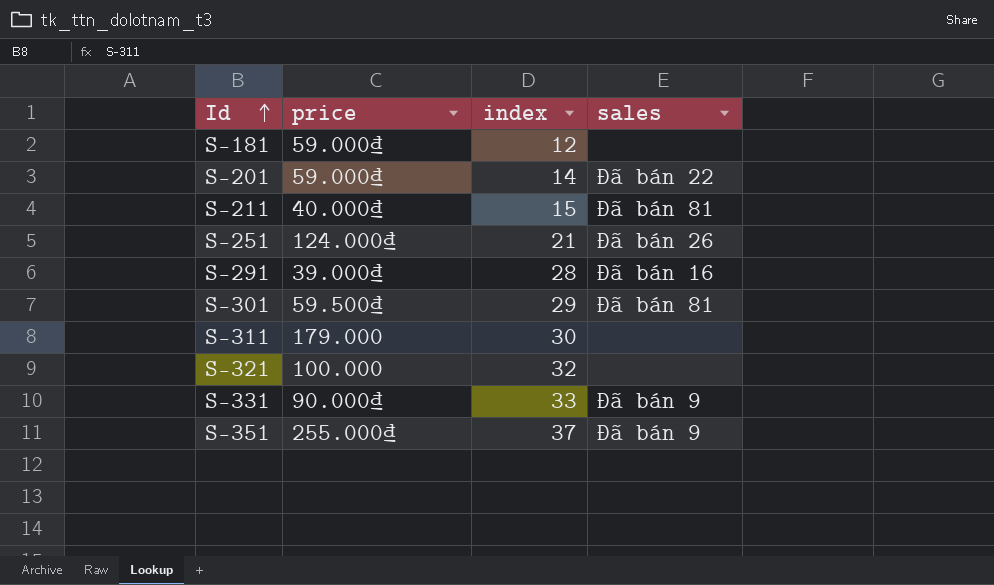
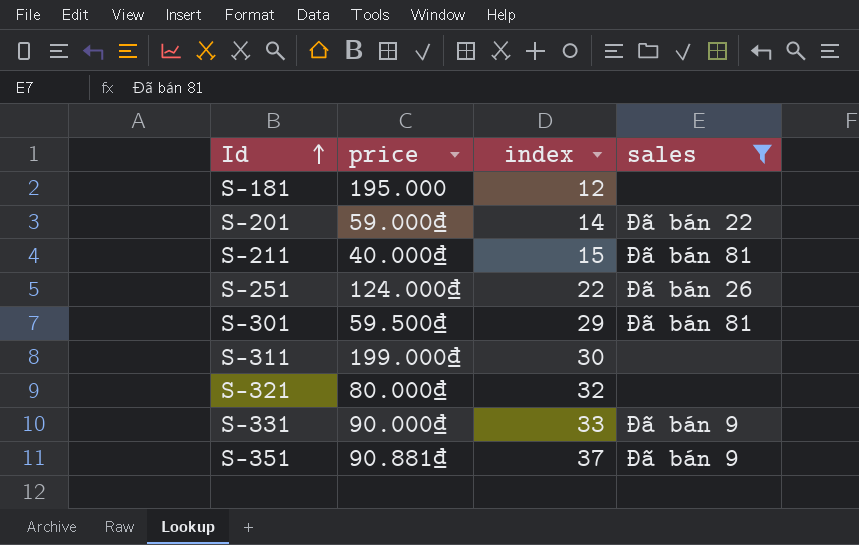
filter: none -> sales != Đã bán 16
S-181 | price: 59.000₫ -> 195.000
S-251 | index: 21 -> 22
S-311 | price: 179.000 -> 199.000₫
S-321 | price: 100.000 -> 80.000₫
S-351 | price: 255.000₫ -> 90.881₫

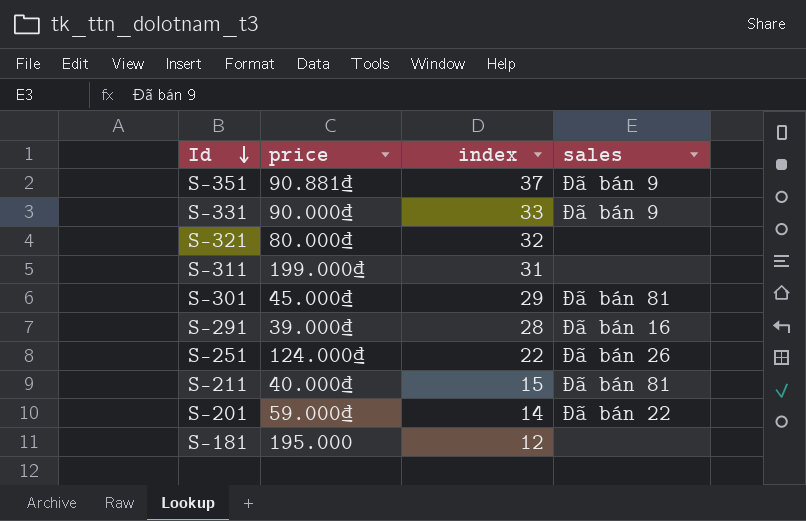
filter: sales != Đã bán 16 -> none
row order: Id ascending -> Id descending
S-311 | index: 30 -> 31
S-301 | price: 59.500₫ -> 45.000₫

